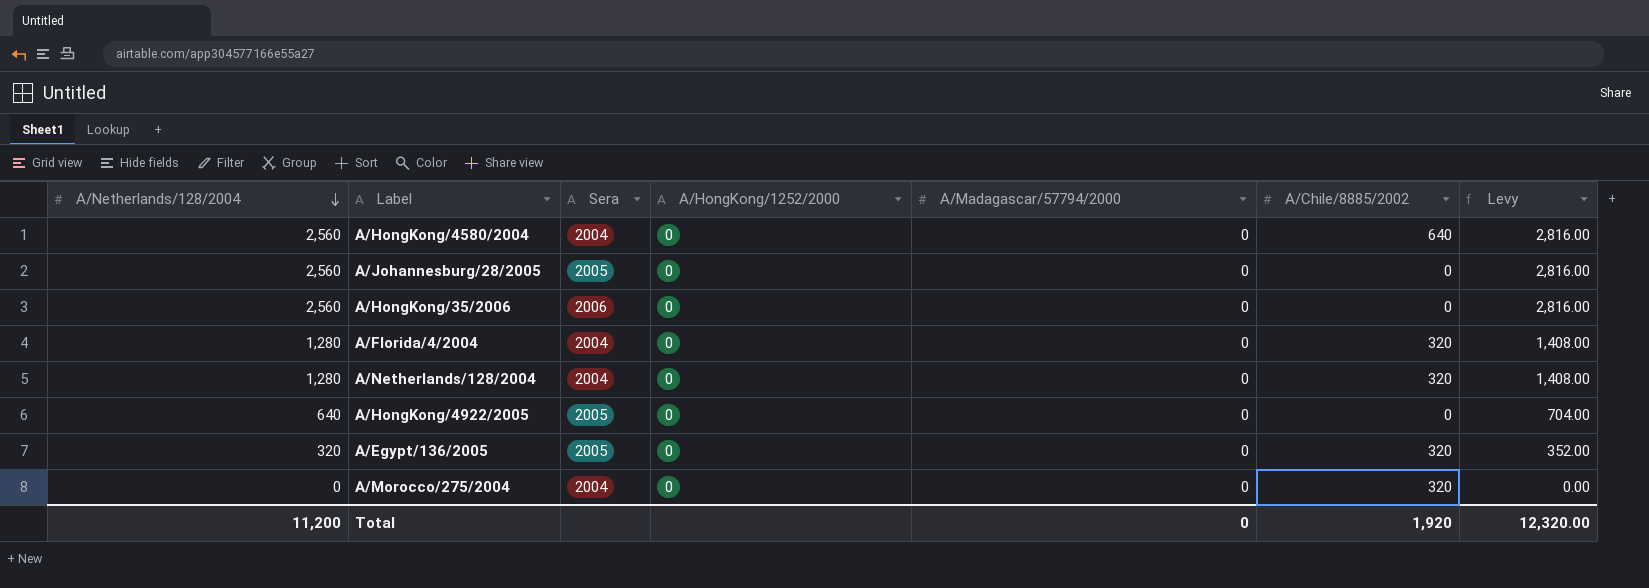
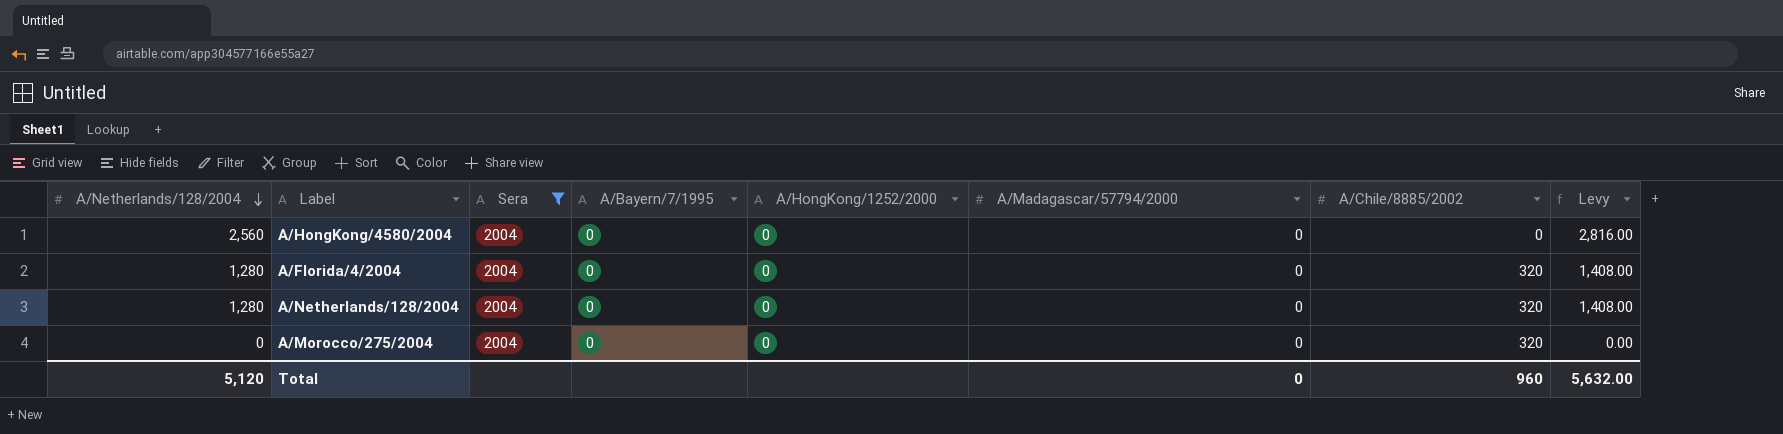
filter: none -> Sera = 2004
column A/Bayern/7/1995 | position: none -> 4
A/HongKong/4580/2004 | A/Chile/8885/2002: 640 -> 0
Total | A/Netherlands/128/2004: 11,200 -> 5,120
Total | A/Chile/8885/2002: 1,920 -> 960
Total | Levy: 12,320.00 -> 5,632.00

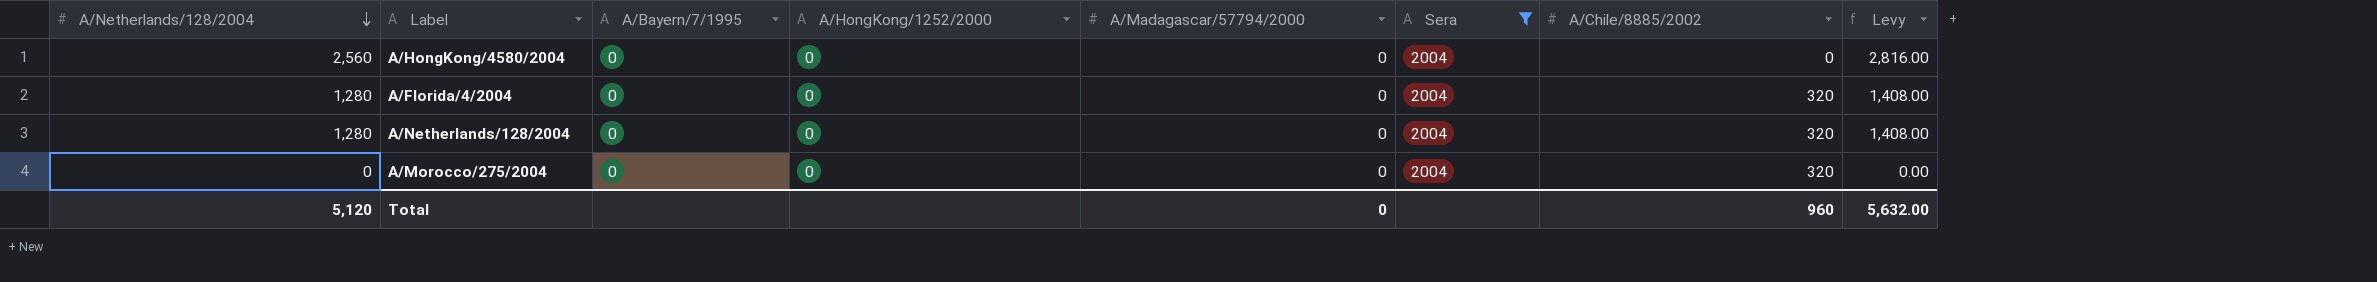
column Sera | position: 3 -> 6

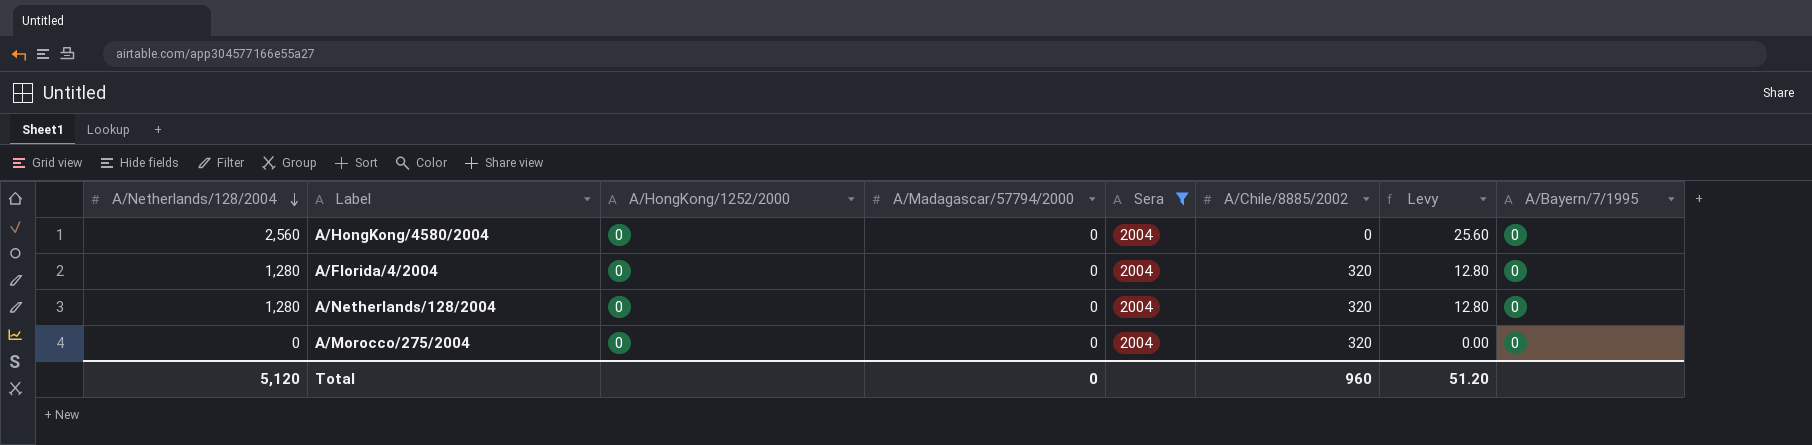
column Levy | formula: [A/Netherlands/128/2004] * 1.1 -> [A/Netherlands/128/2004] * 0.01
column A/Bayern/7/1995 | position: 3 -> 8
Total | Levy: 5,632.00 -> 51.20

